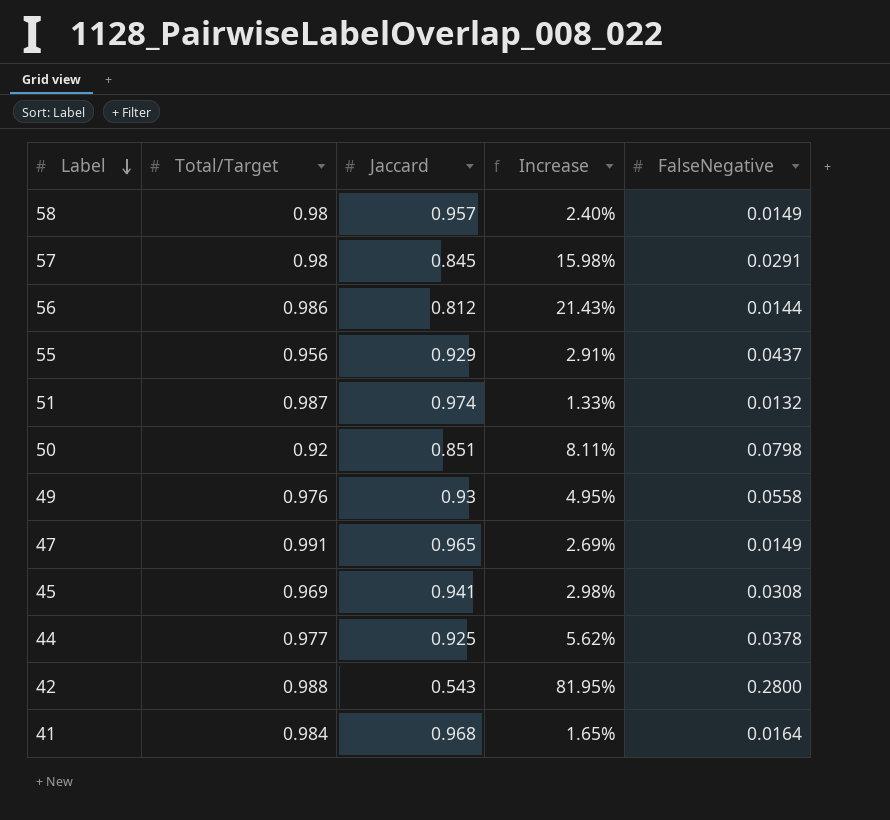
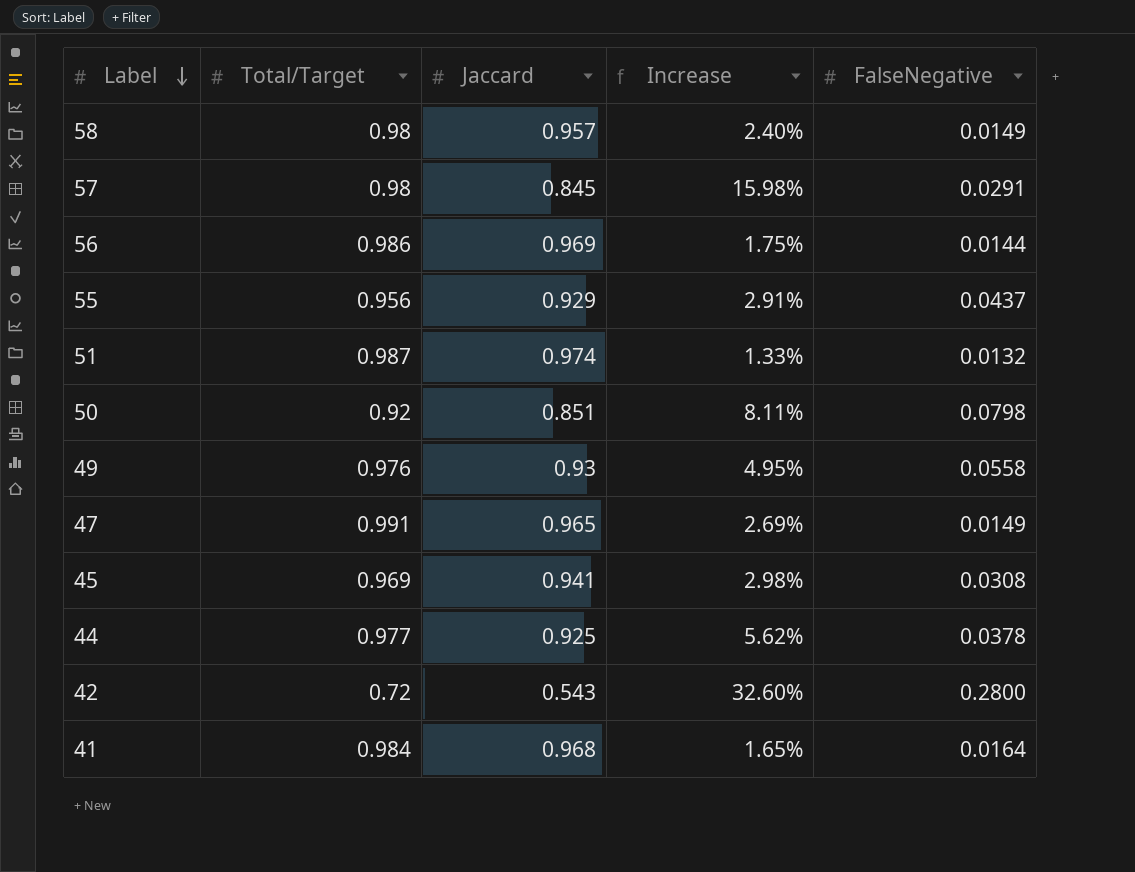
56 | Jaccard: 0.812 -> 0.969
56 | Increase: 21.43% -> 1.75%
42 | Total/Target: 0.988 -> 0.72
42 | Increase: 81.95% -> 32.60%

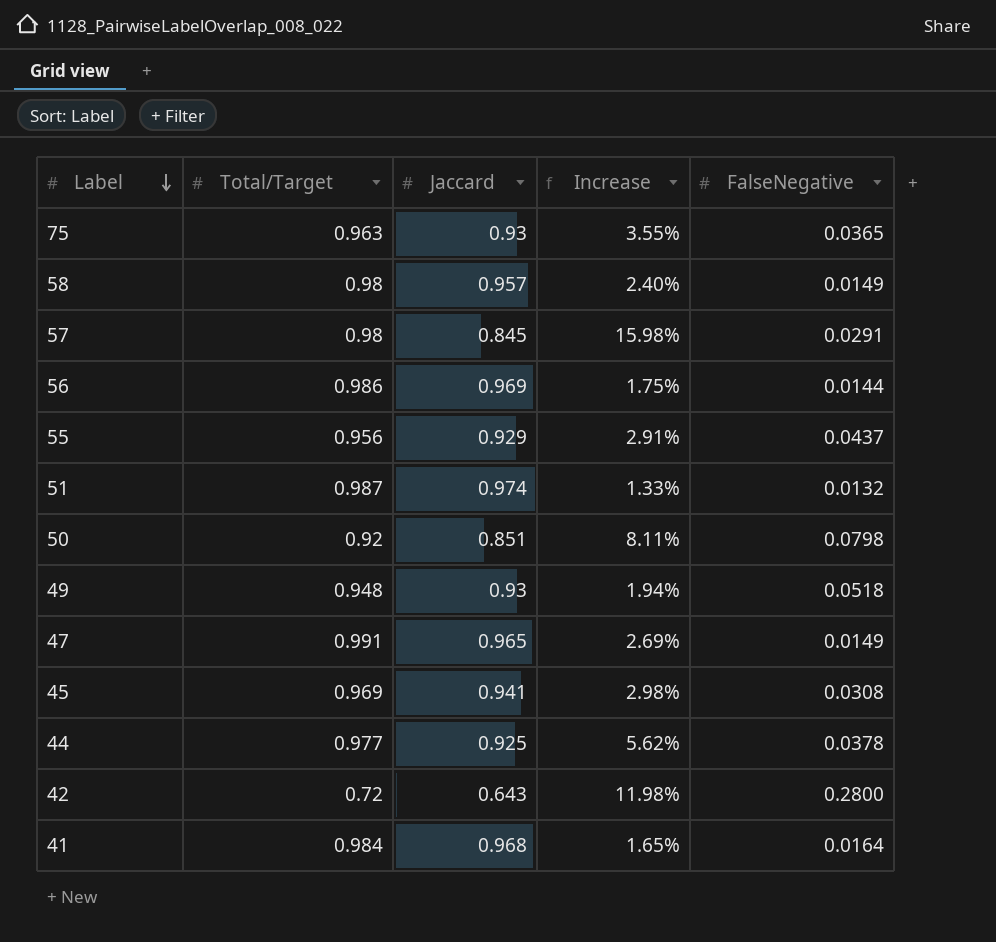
row 75: none -> 0.963 | 0.93 | 3.55% | 0.0365
49 | Total/Target: 0.976 -> 0.948
49 | Increase: 4.95% -> 1.94%
49 | FalseNegative: 0.0558 -> 0.0518
42 | Jaccard: 0.543 -> 0.643
42 | Increase: 32.60% -> 11.98%

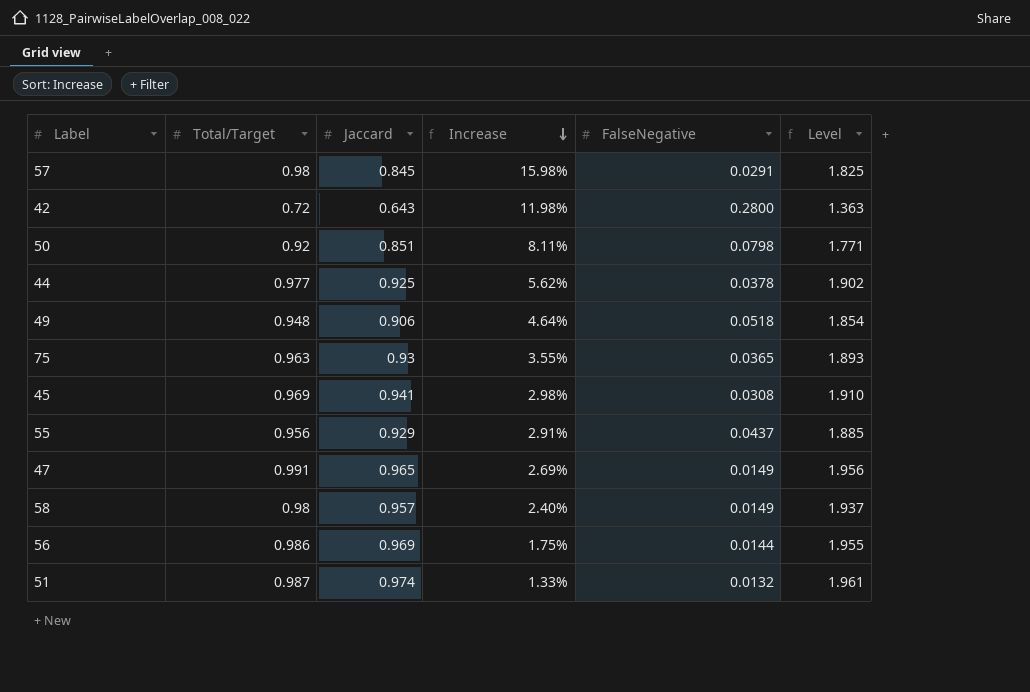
row order: Label descending -> Increase descending
column Level | formula: none -> [Total/Target] + [Jaccard]
row 41: 0.984 | 0.968 | 1.65% | 0.0164 -> none
49 | Jaccard: 0.93 -> 0.906
49 | Increase: 1.94% -> 4.64%

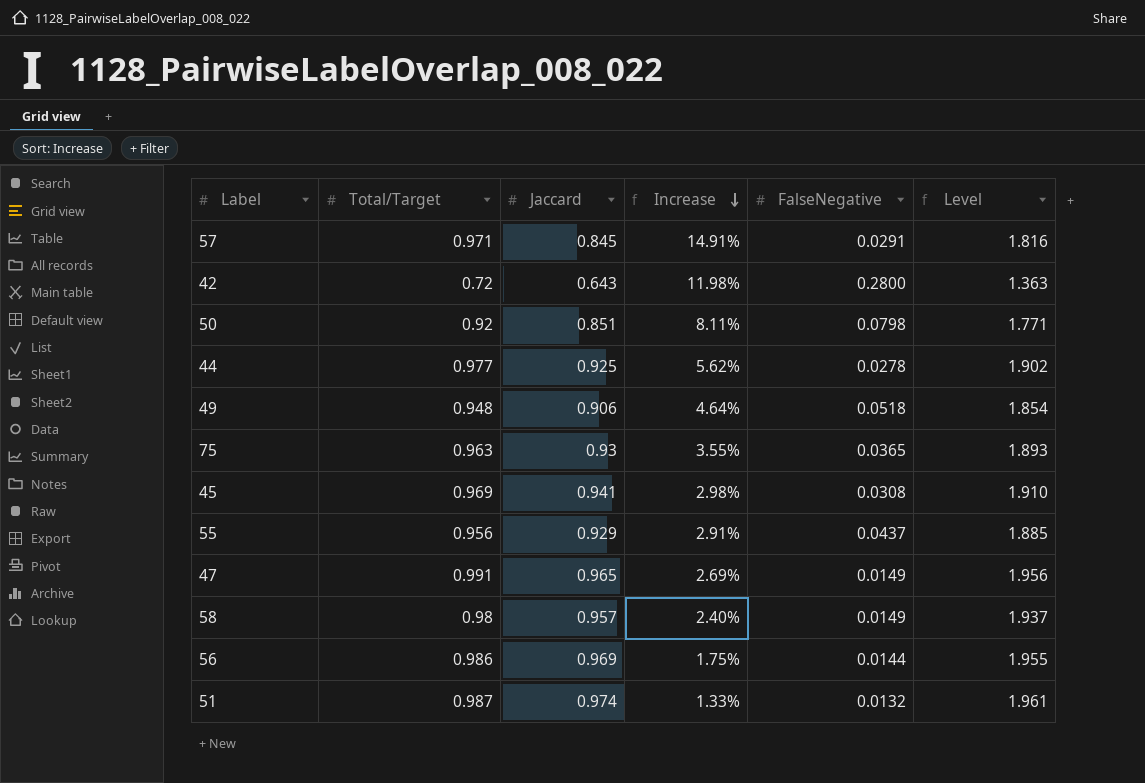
57 | Total/Target: 0.98 -> 0.971
57 | Increase: 15.98% -> 14.91%
57 | Level: 1.825 -> 1.816
44 | FalseNegative: 0.0378 -> 0.0278

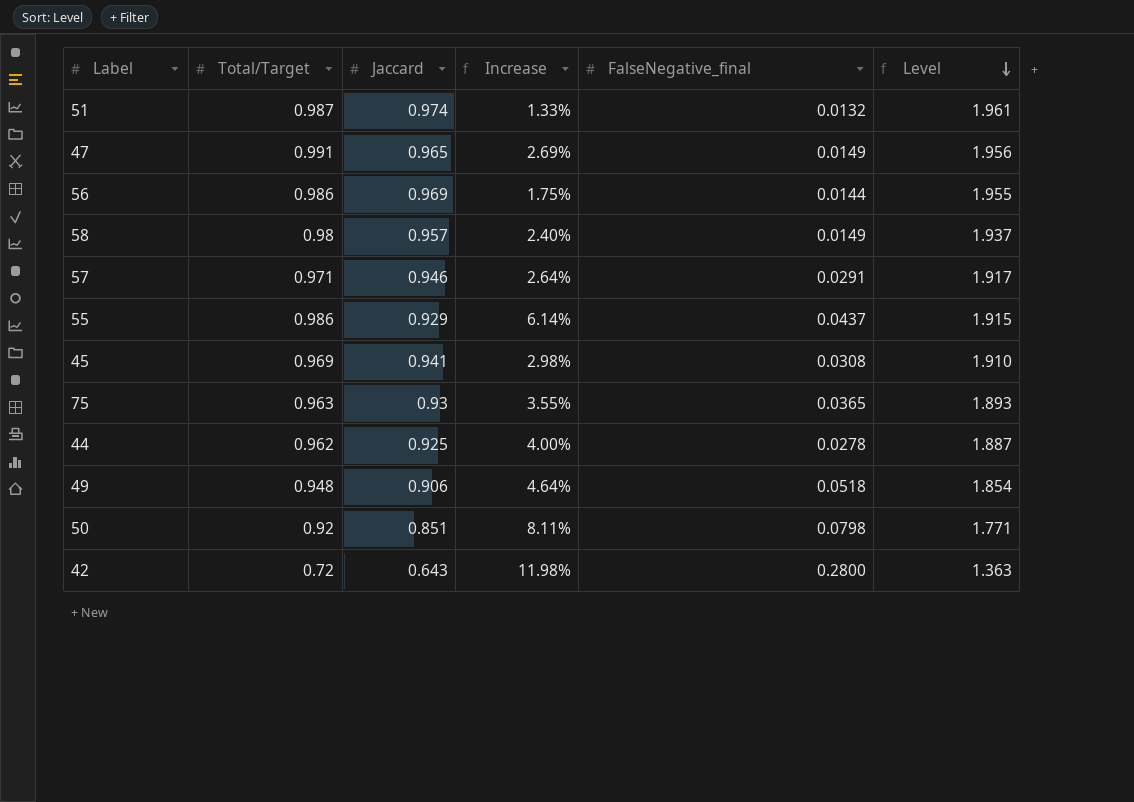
row order: Increase descending -> Level descending
column name: FalseNegative -> FalseNegative_final
57 | Jaccard: 0.845 -> 0.946
57 | Increase: 14.91% -> 2.64%
57 | Level: 1.816 -> 1.917
55 | Total/Target: 0.956 -> 0.986
55 | Increase: 2.91% -> 6.14%
55 | Level: 1.885 -> 1.915
44 | Total/Target: 0.977 -> 0.962
44 | Increase: 5.62% -> 4.00%
44 | Level: 1.902 -> 1.887

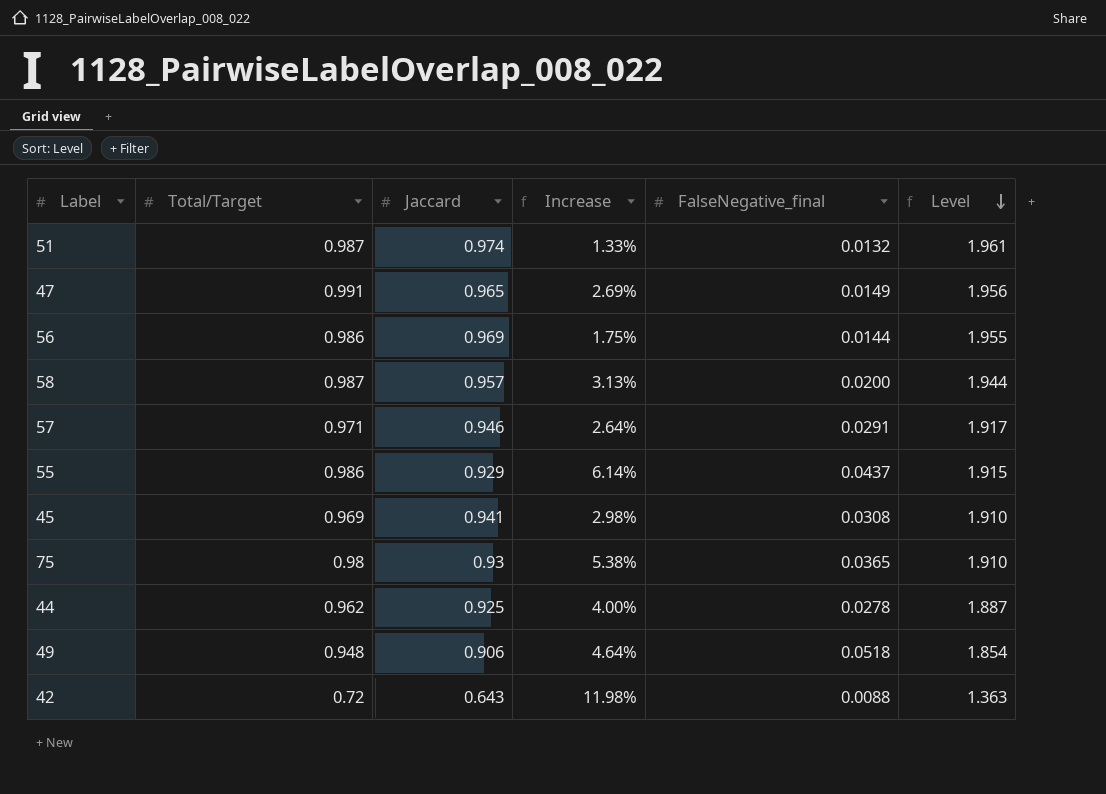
row 50: 0.92 | 0.851 | 8.11% | 0.0798 | 1.771 -> none
58 | Total/Target: 0.98 -> 0.987
58 | Increase: 2.40% -> 3.13%
58 | FalseNegative_final: 0.0149 -> 0.0200
58 | Level: 1.937 -> 1.944
75 | Total/Target: 0.963 -> 0.98
75 | Increase: 3.55% -> 5.38%
75 | Level: 1.893 -> 1.910
42 | FalseNegative_final: 0.2800 -> 0.0088

